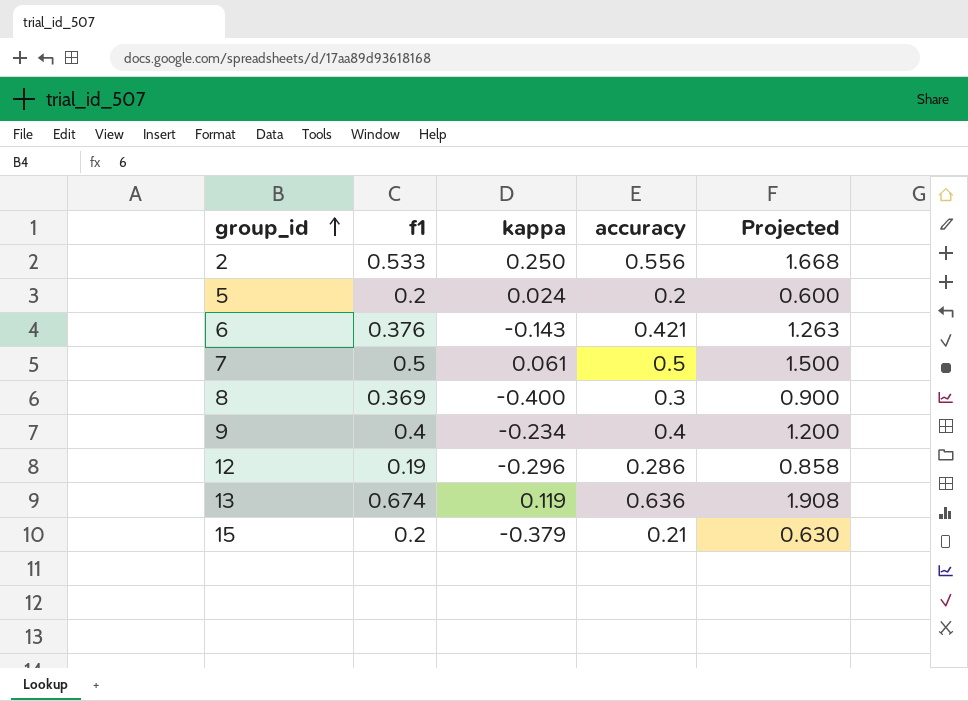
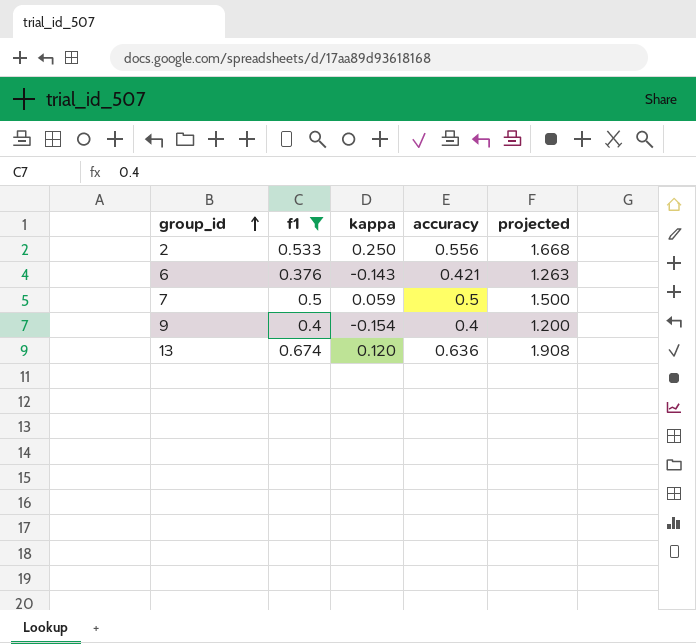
filter: none -> f1 >= 0.376
column name: Projected -> projected
7 | kappa: 0.061 -> 0.059
9 | kappa: -0.234 -> -0.154
13 | kappa: 0.119 -> 0.120

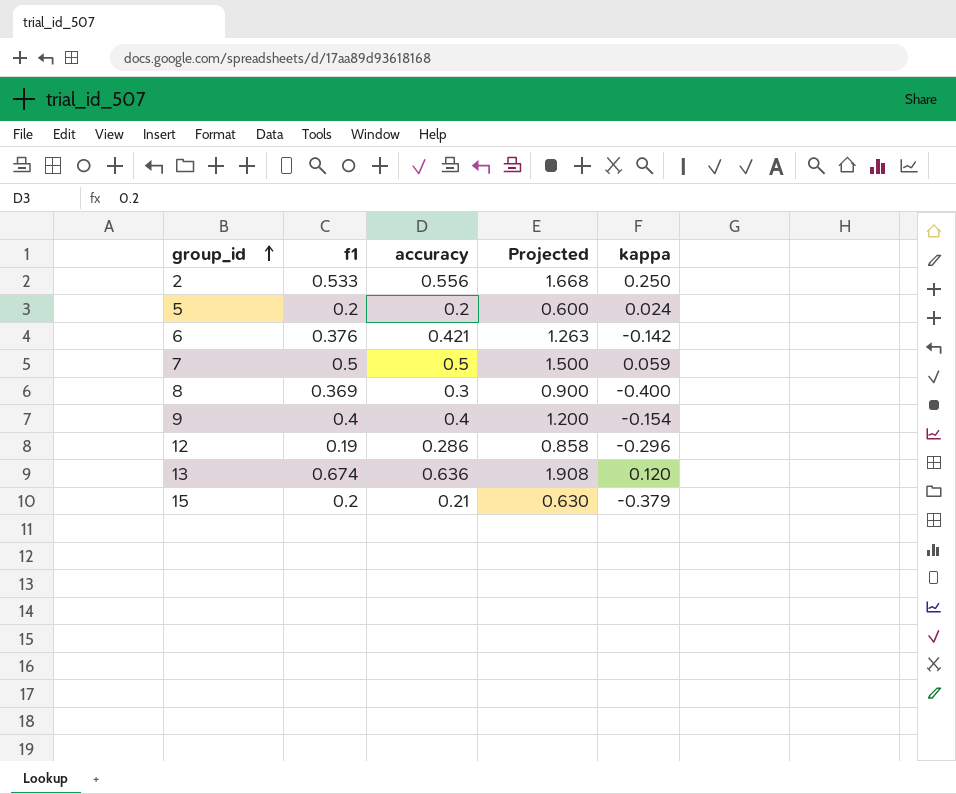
filter: f1 >= 0.376 -> none
column name: projected -> Projected
column kappa | position: 3 -> 5
6 | kappa: -0.143 -> -0.142

